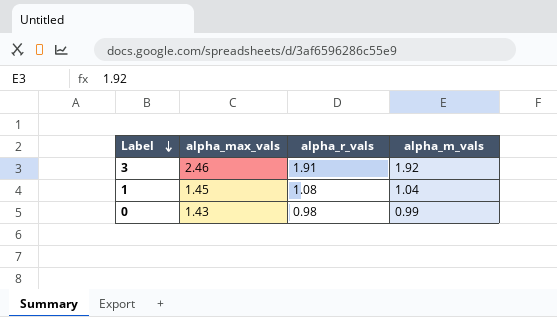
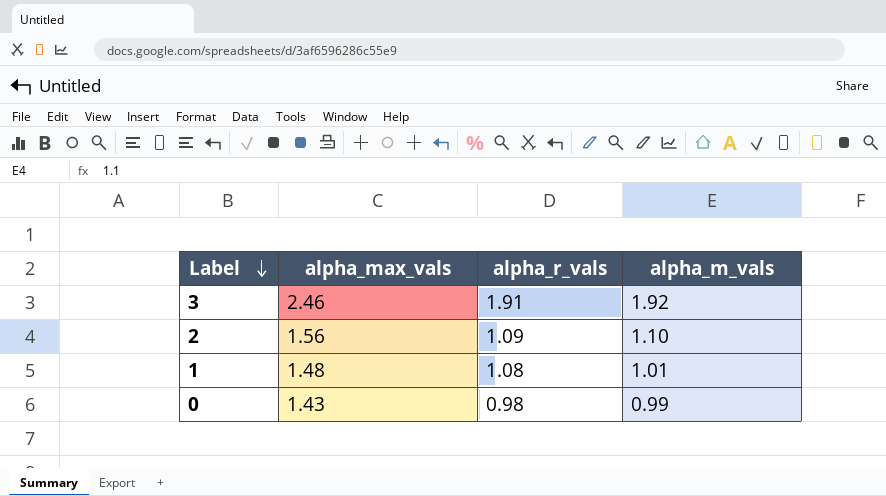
row 2: none -> 1.56 | 1.09 | 1.10
1 | alpha_max_vals: 1.45 -> 1.48
1 | alpha_m_vals: 1.04 -> 1.01

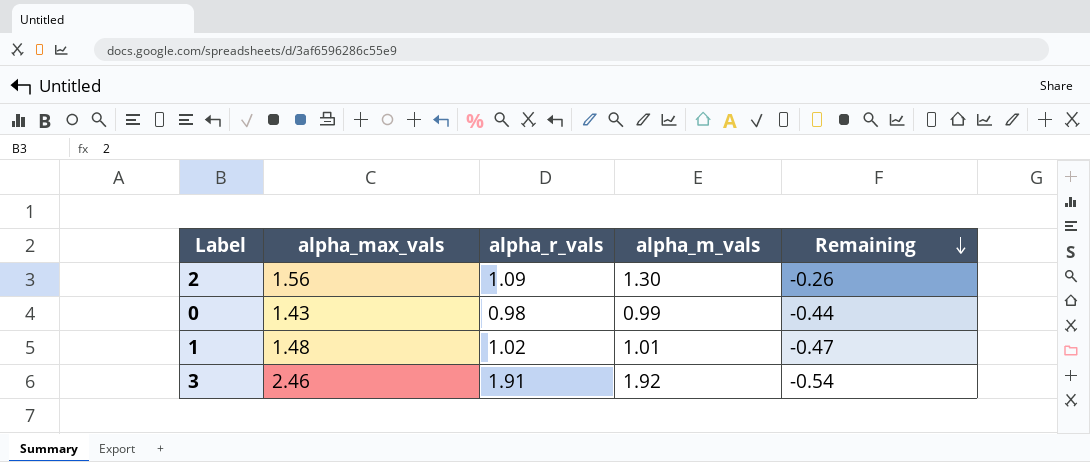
row order: Label descending -> Remaining descending
column Remaining | formula: none -> [alpha_m_vals] - [alpha_max_vals]
2 | alpha_m_vals: 1.10 -> 1.30
1 | alpha_r_vals: 1.08 -> 1.02

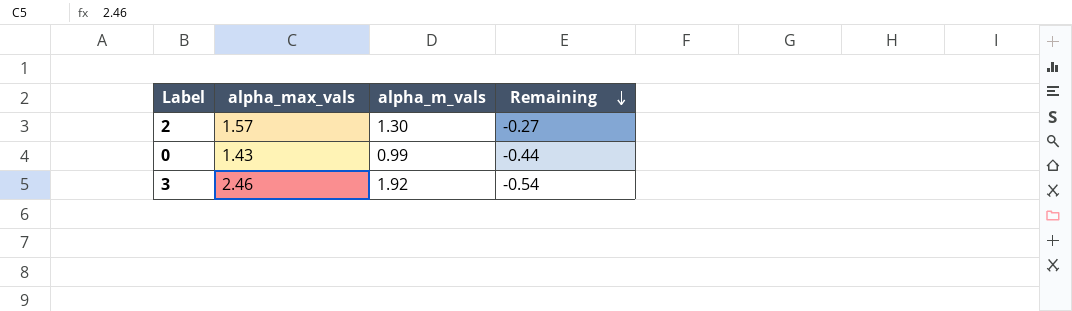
column alpha_r_vals | position: 3 -> none
row 1: 1.48 | 1.02 | 1.01 | -0.47 -> none
2 | alpha_max_vals: 1.56 -> 1.57
2 | Remaining: -0.26 -> -0.27

